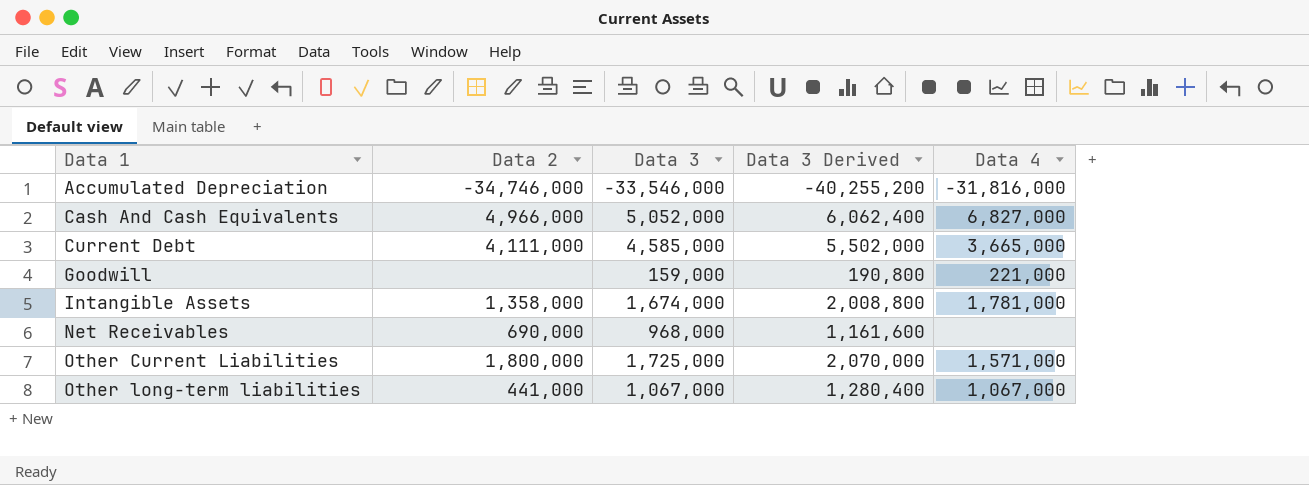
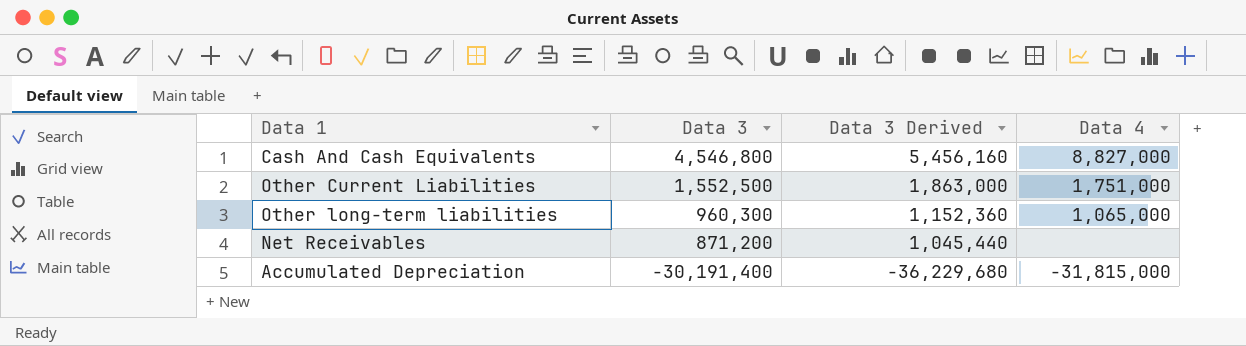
row order: Data 1 ascending -> Data 3 descending
column Data 2 | position: 2 -> none
row Current Debt: 4,111,000 | 4,585,000 | 5,502,000 | 3,665,000 -> none
row Goodwill: none | 159,000 | 190,800 | 221,000 -> none
row Intangible Assets: 1,358,000 | 1,674,000 | 2,008,800 | 1,781,000 -> none
Cash And Cash Equivalents | Data 3: 5,052,000 -> 4,546,800
Cash And Cash Equivalents | Data 3 Derived: 6,062,400 -> 5,456,160
Cash And Cash Equivalents | Data 4: 6,827,000 -> 8,827,000
Other Current Liabilities | Data 3: 1,725,000 -> 1,552,500
Other Current Liabilities | Data 3 Derived: 2,070,000 -> 1,863,000
Other Current Liabilities | Data 4: 1,571,000 -> 1,751,000
Other long-term liabilities | Data 3: 1,067,000 -> 960,300
Other long-term liabilities | Data 3 Derived: 1,280,400 -> 1,152,360
Other long-term liabilities | Data 4: 1,067,000 -> 1,065,000
Net Receivables | Data 3: 968,000 -> 871,200
Net Receivables | Data 3 Derived: 1,161,600 -> 1,045,440
Accumulated Depreciation | Data 3: -33,546,000 -> -30,191,400
Accumulated Depreciation | Data 3 Derived: -40,255,200 -> -36,229,680
Accumulated Depreciation | Data 4: -31,816,000 -> -31,815,000

